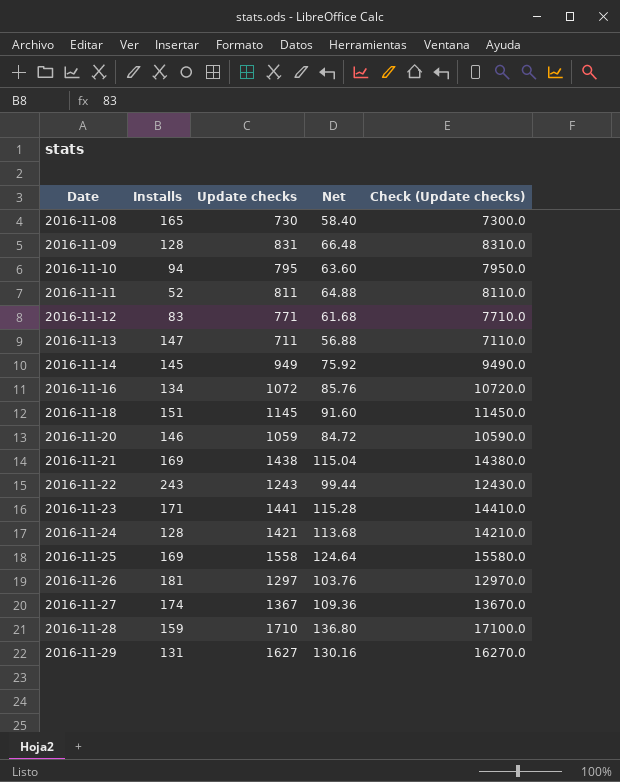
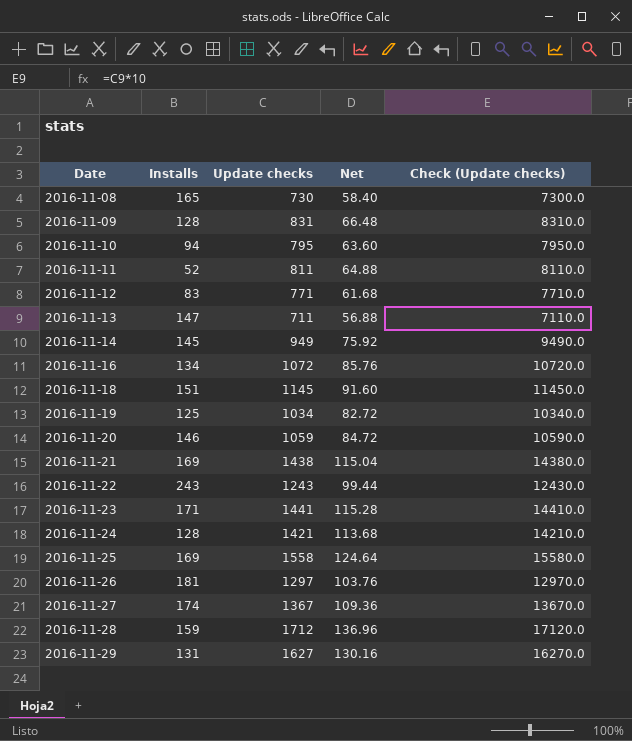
row 2016-11-19: none -> 125 | 1034 | 82.72 | 10340.0
2016-11-28 | Update checks: 1710 -> 1712
2016-11-28 | Net: 136.80 -> 136.96
2016-11-28 | Check (Update checks): 17100.0 -> 17120.0

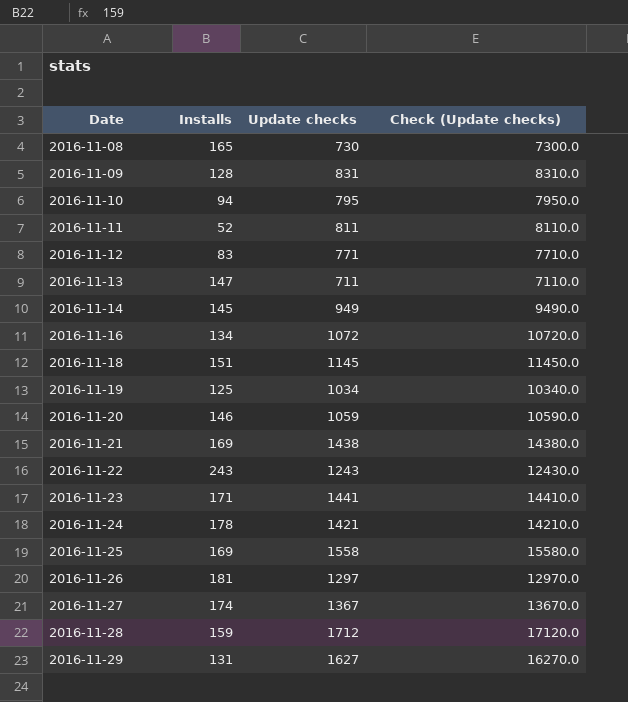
column Net | formula: [Update checks] * 0.08 -> none
2016-11-24 | Installs: 128 -> 178

